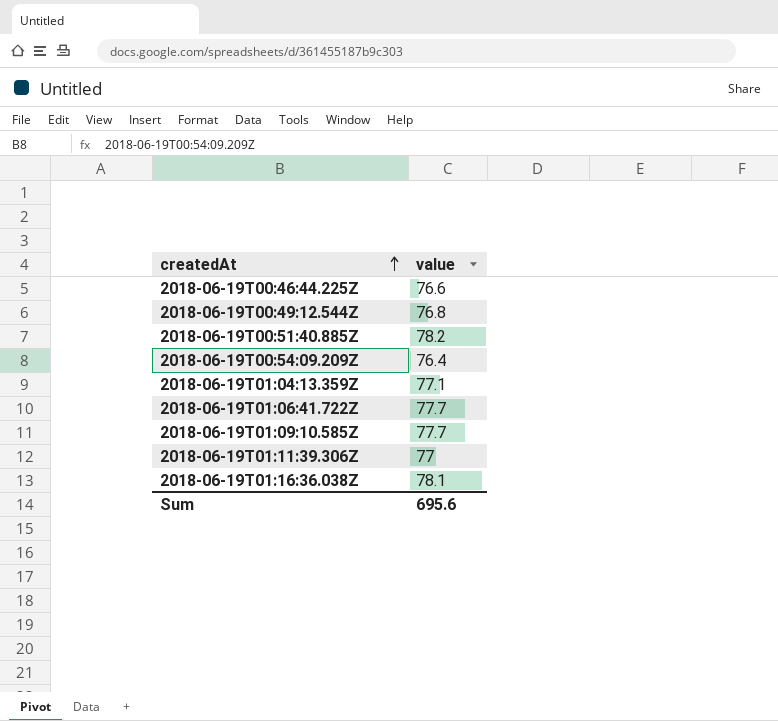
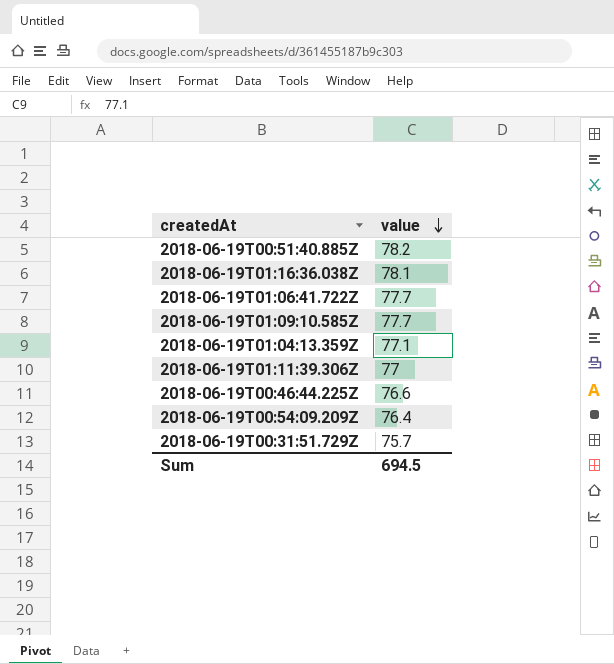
row order: createdAt ascending -> value descending
row 2018-06-19T00:49:12.544Z: 76.8 -> none
row 2018-06-19T00:31:51.729Z: none -> 75.7
Sum | value: 695.6 -> 694.5

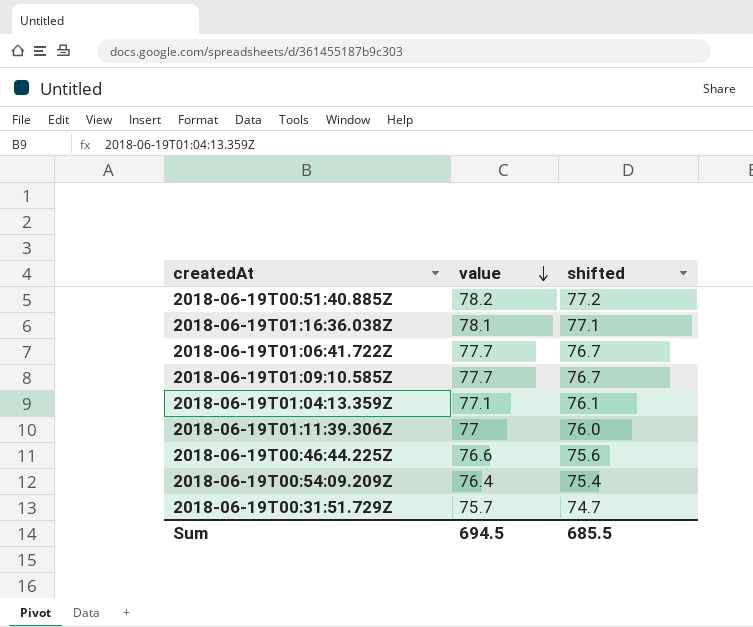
column shifted | formula: none -> [value] - 1

